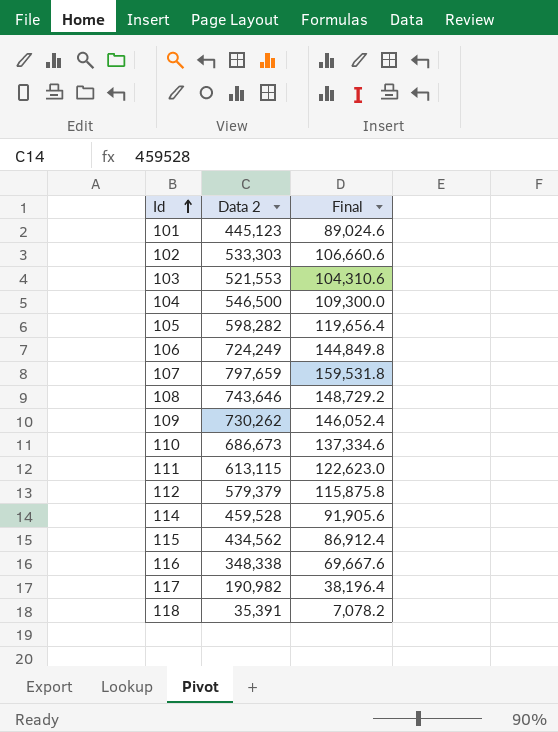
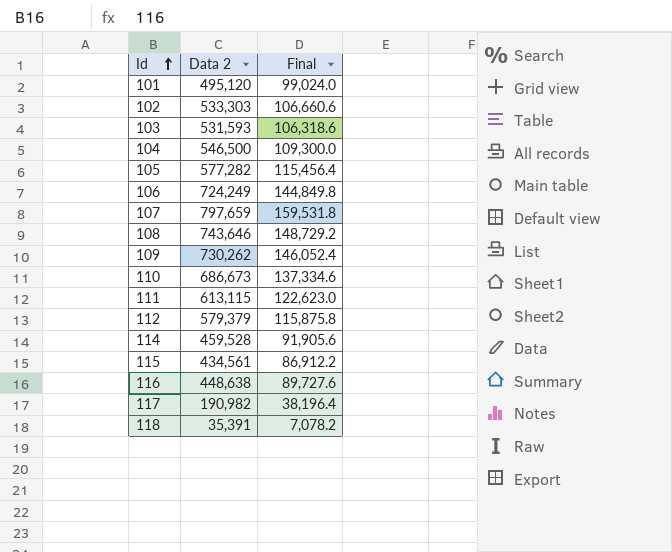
101 | Data 2: 445,123 -> 495,120
101 | Final: 89,024.6 -> 99,024.0
103 | Data 2: 521,553 -> 531,593
103 | Final: 104,310.6 -> 106,318.6
105 | Data 2: 598,282 -> 577,282
105 | Final: 119,656.4 -> 115,456.4
115 | Data 2: 434,562 -> 434,561
115 | Final: 86,912.4 -> 86,912.2
116 | Data 2: 348,338 -> 448,638
116 | Final: 69,667.6 -> 89,727.6

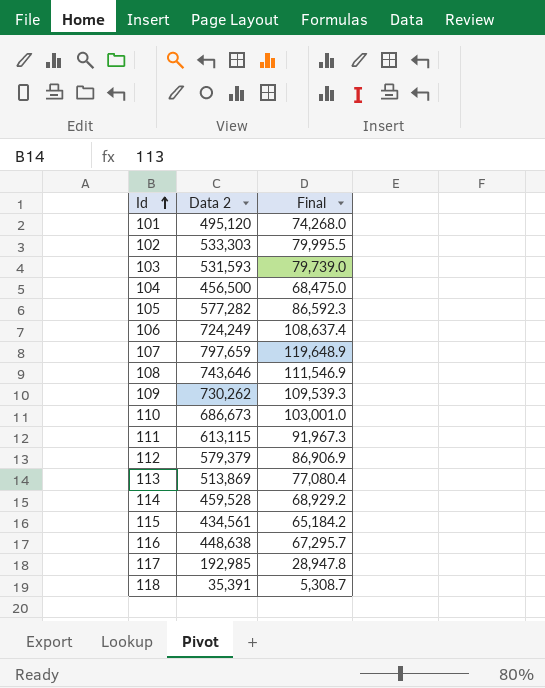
column Final | formula: [Data 2] * 0.2 -> [Data 2] * 0.15
104 | Data 2: 546,500 -> 456,500
row 113: none -> 513,869 | 77,080.4
117 | Data 2: 190,982 -> 192,985

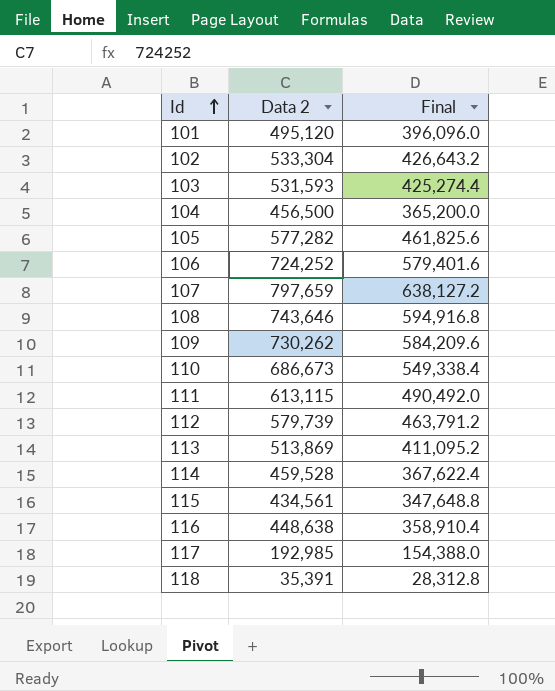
column Final | formula: [Data 2] * 0.15 -> [Data 2] * 0.8
102 | Data 2: 533,303 -> 533,304
106 | Data 2: 724,249 -> 724,252
112 | Data 2: 579,379 -> 579,739

